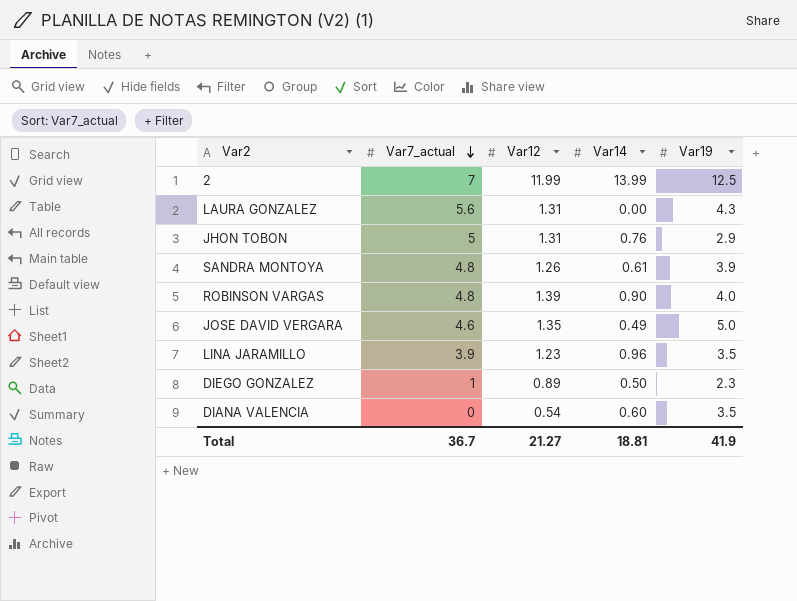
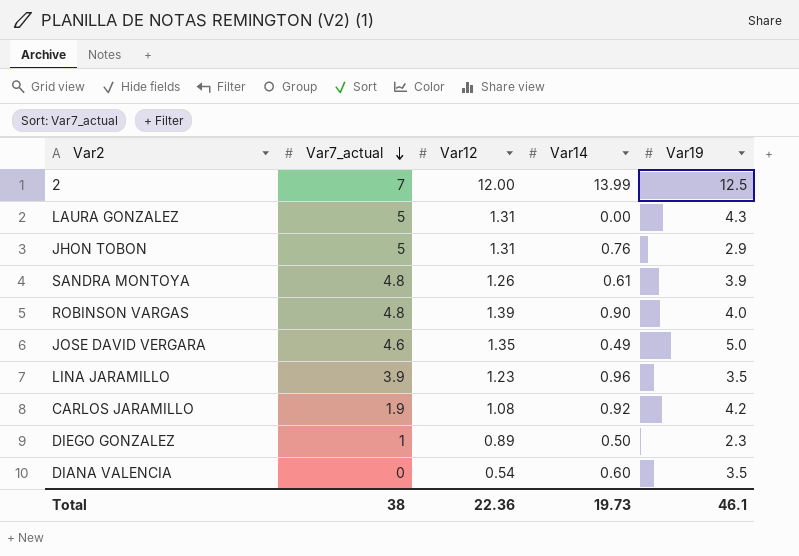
2 | Var12: 11.99 -> 12.00
LAURA GONZALEZ | Var7_actual: 5.6 -> 5
row CARLOS JARAMILLO: none -> 1.9 | 1.08 | 0.92 | 4.2
Total | Var7_actual: 36.7 -> 38
Total | Var12: 21.27 -> 22.36
Total | Var14: 18.81 -> 19.73
Total | Var19: 41.9 -> 46.1

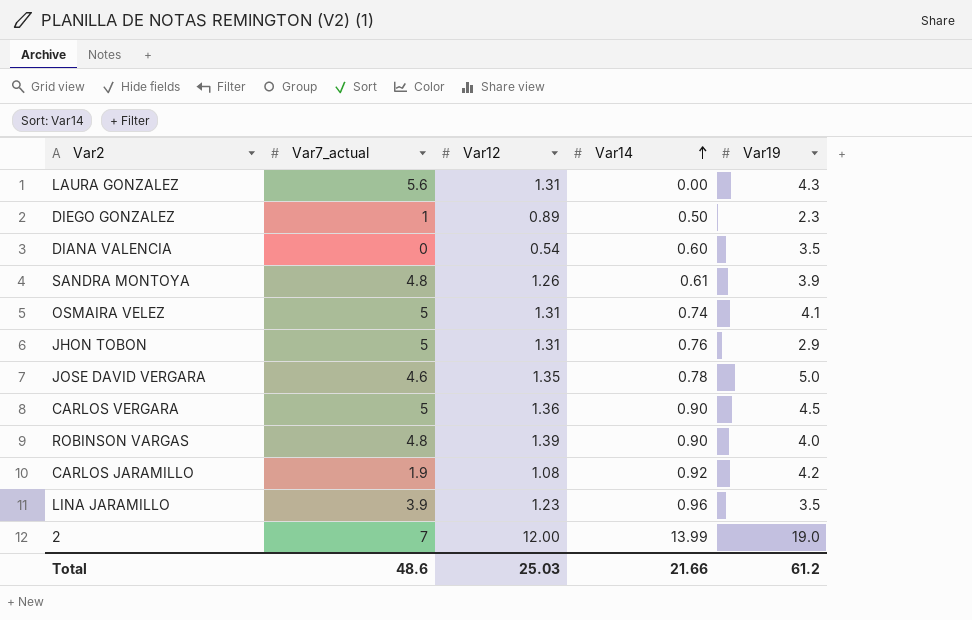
row order: Var7_actual descending -> Var14 ascending
LAURA GONZALEZ | Var7_actual: 5 -> 5.6
row OSMAIRA VELEZ: none -> 5 | 1.31 | 0.74 | 4.1
JOSE DAVID VERGARA | Var14: 0.49 -> 0.78
row CARLOS VERGARA: none -> 5 | 1.36 | 0.90 | 4.5
2 | Var19: 12.5 -> 19.0
Total | Var7_actual: 38 -> 48.6
Total | Var12: 22.36 -> 25.03
Total | Var14: 19.73 -> 21.66
Total | Var19: 46.1 -> 61.2

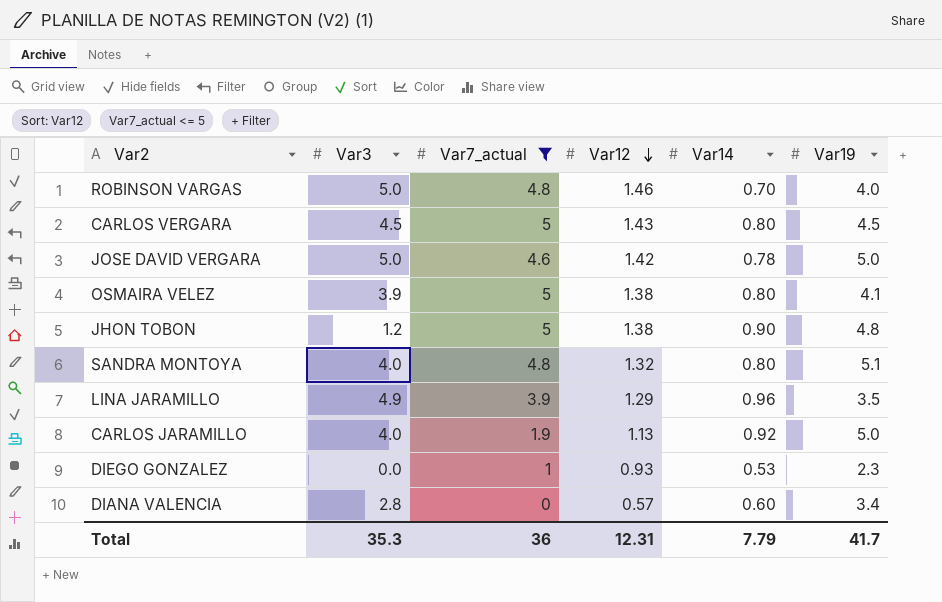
filter: none -> Var7_actual <= 5
row order: Var14 ascending -> Var12 descending
column Var3 | position: none -> 2
ROBINSON VARGAS | Var12: 1.39 -> 1.46
ROBINSON VARGAS | Var14: 0.90 -> 0.70
CARLOS VERGARA | Var12: 1.36 -> 1.43
CARLOS VERGARA | Var14: 0.90 -> 0.80
JOSE DAVID VERGARA | Var12: 1.35 -> 1.42
OSMAIRA VELEZ | Var12: 1.31 -> 1.38
OSMAIRA VELEZ | Var14: 0.74 -> 0.80
JHON TOBON | Var12: 1.31 -> 1.38
JHON TOBON | Var14: 0.76 -> 0.90
JHON TOBON | Var19: 2.9 -> 4.8
SANDRA MONTOYA | Var12: 1.26 -> 1.32
SANDRA MONTOYA | Var14: 0.61 -> 0.80
SANDRA MONTOYA | Var19: 3.9 -> 5.1
LINA JARAMILLO | Var12: 1.23 -> 1.29
CARLOS JARAMILLO | Var12: 1.08 -> 1.13
CARLOS JARAMILLO | Var19: 4.2 -> 5.0
DIEGO GONZALEZ | Var12: 0.89 -> 0.93
DIEGO GONZALEZ | Var14: 0.50 -> 0.53
DIANA VALENCIA | Var12: 0.54 -> 0.57
DIANA VALENCIA | Var19: 3.5 -> 3.4
Total | Var7_actual: 48.6 -> 36
Total | Var12: 25.03 -> 12.31
Total | Var14: 21.66 -> 7.79
Total | Var19: 61.2 -> 41.7

